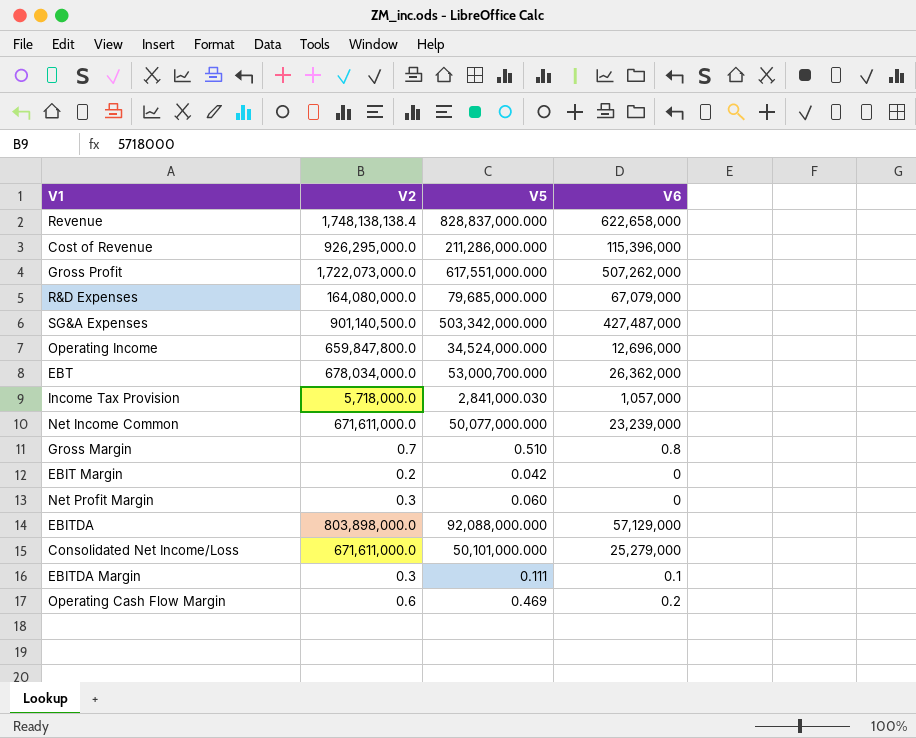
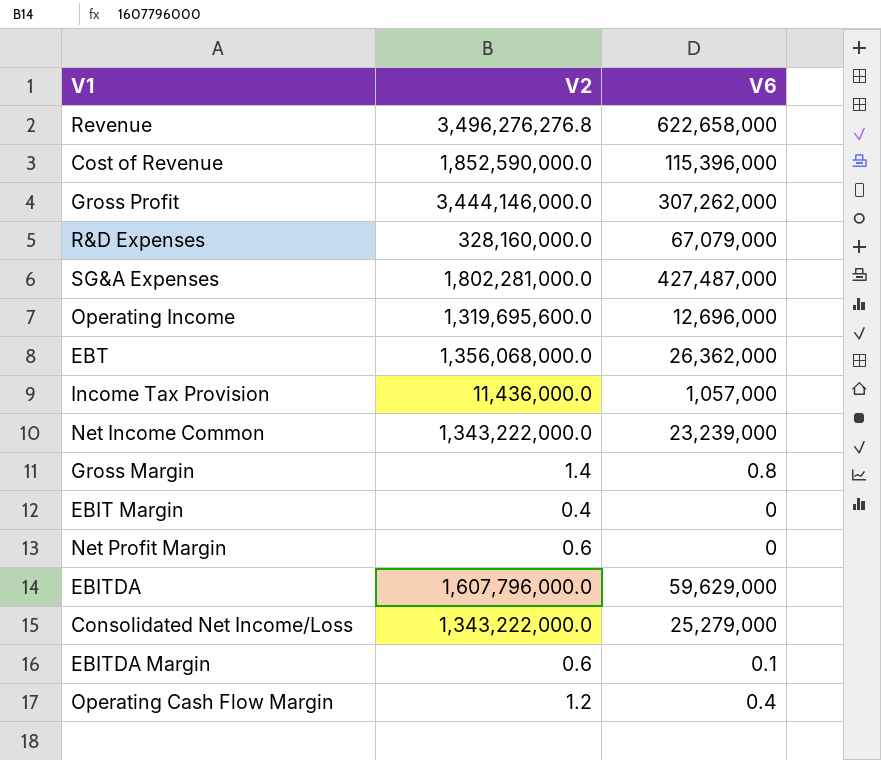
column V5 | position: 3 -> none
Revenue | V2: 1,748,138,138.4 -> 3,496,276,276.8
Cost of Revenue | V2: 926,295,000.0 -> 1,852,590,000.0
Gross Profit | V2: 1,722,073,000.0 -> 3,444,146,000.0
Gross Profit | V6: 507,262,000 -> 307,262,000
R&D Expenses | V2: 164,080,000.0 -> 328,160,000.0
SG&A Expenses | V2: 901,140,500.0 -> 1,802,281,000.0
Operating Income | V2: 659,847,800.0 -> 1,319,695,600.0
EBT | V2: 678,034,000.0 -> 1,356,068,000.0
Income Tax Provision | V2: 5,718,000.0 -> 11,436,000.0
Net Income Common | V2: 671,611,000.0 -> 1,343,222,000.0
Gross Margin | V2: 0.7 -> 1.4
EBIT Margin | V2: 0.2 -> 0.4
Net Profit Margin | V2: 0.3 -> 0.6
EBITDA | V2: 803,898,000.0 -> 1,607,796,000.0
EBITDA | V6: 57,129,000 -> 59,629,000
Consolidated Net Income/Loss | V2: 671,611,000.0 -> 1,343,222,000.0
EBITDA Margin | V2: 0.3 -> 0.6
Operating Cash Flow Margin | V2: 0.6 -> 1.2
Operating Cash Flow Margin | V6: 0.2 -> 0.4

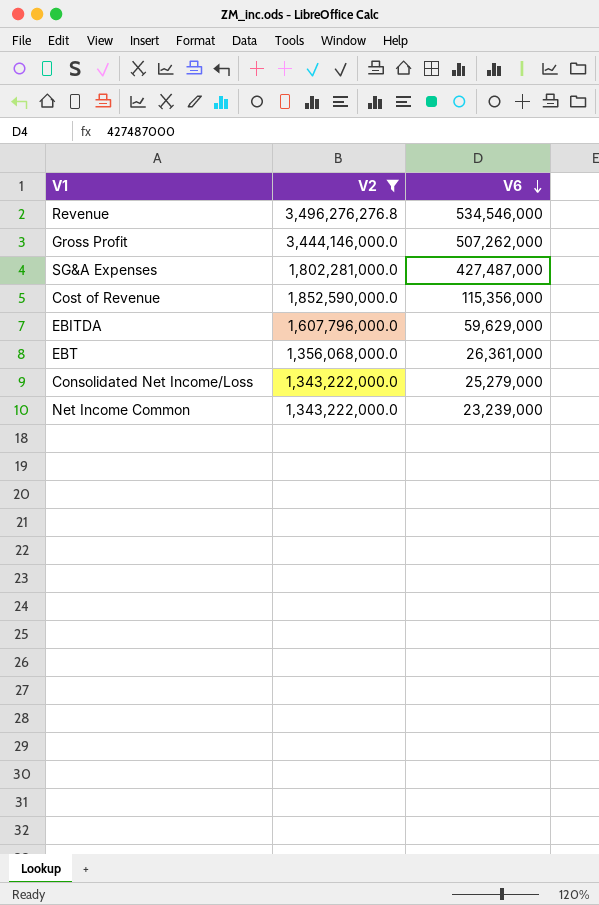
filter: none -> V2 >= 1,343,222,000.0
row order: none -> V6 descending
Revenue | V6: 622,658,000 -> 534,546,000
Gross Profit | V6: 307,262,000 -> 507,262,000
Cost of Revenue | V6: 115,396,000 -> 115,356,000
EBT | V6: 26,362,000 -> 26,361,000

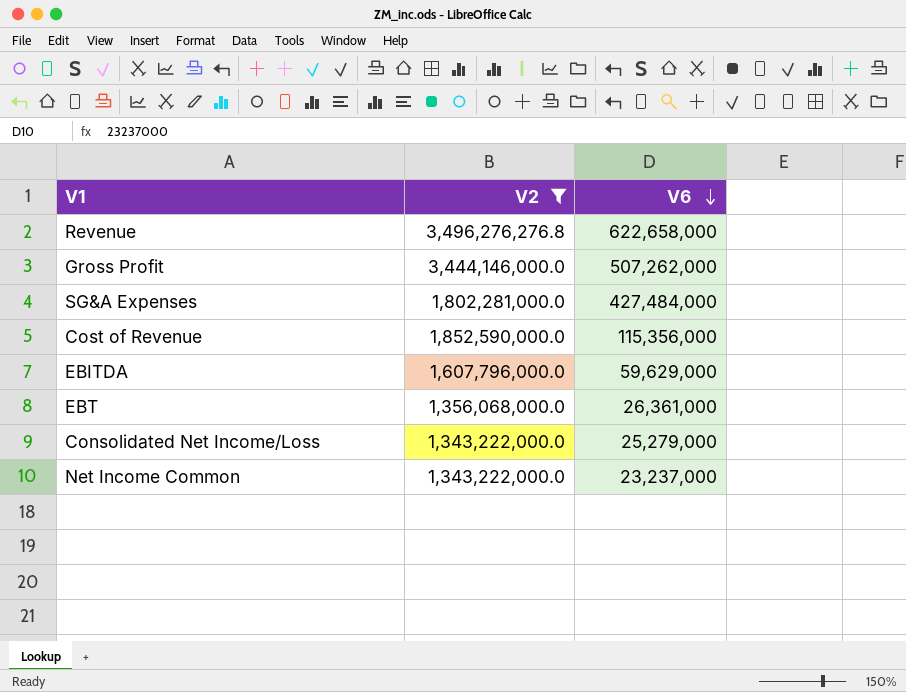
Revenue | V6: 534,546,000 -> 622,658,000
SG&A Expenses | V6: 427,487,000 -> 427,484,000
Net Income Common | V6: 23,239,000 -> 23,237,000

